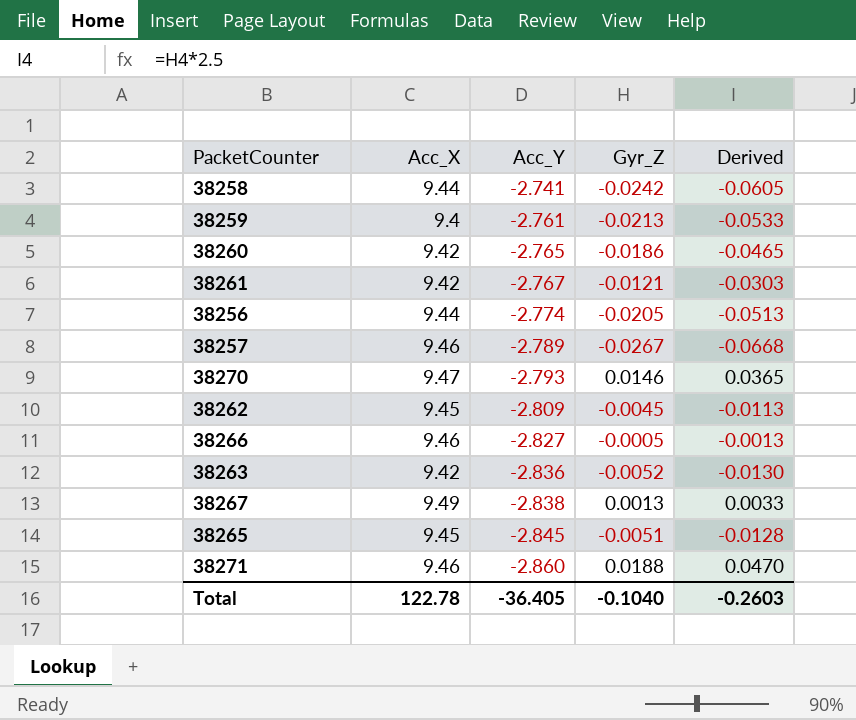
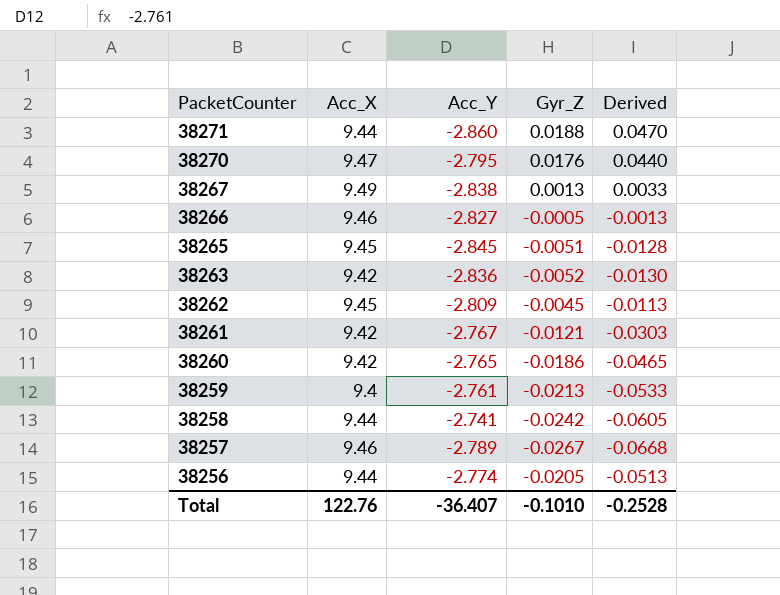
row order: Acc_Y descending -> PacketCounter descending
38271 | Acc_X: 9.46 -> 9.44
38270 | Acc_Y: -2.793 -> -2.795
38270 | Gyr_Z: 0.0146 -> 0.0176
38270 | Derived: 0.0365 -> 0.0440
Total | Acc_X: 122.78 -> 122.76
Total | Acc_Y: -36.405 -> -36.407
Total | Gyr_Z: -0.1040 -> -0.1010
Total | Derived: -0.2603 -> -0.2528

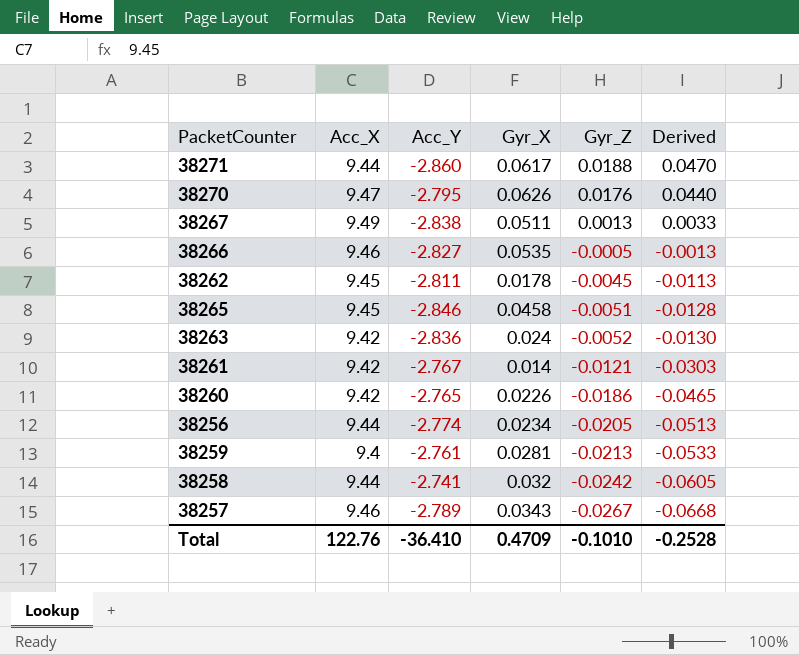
row order: PacketCounter descending -> Gyr_Z descending
column Gyr_X | position: none -> 4
38262 | Acc_Y: -2.809 -> -2.811
38265 | Acc_Y: -2.845 -> -2.846
Total | Acc_Y: -36.407 -> -36.410

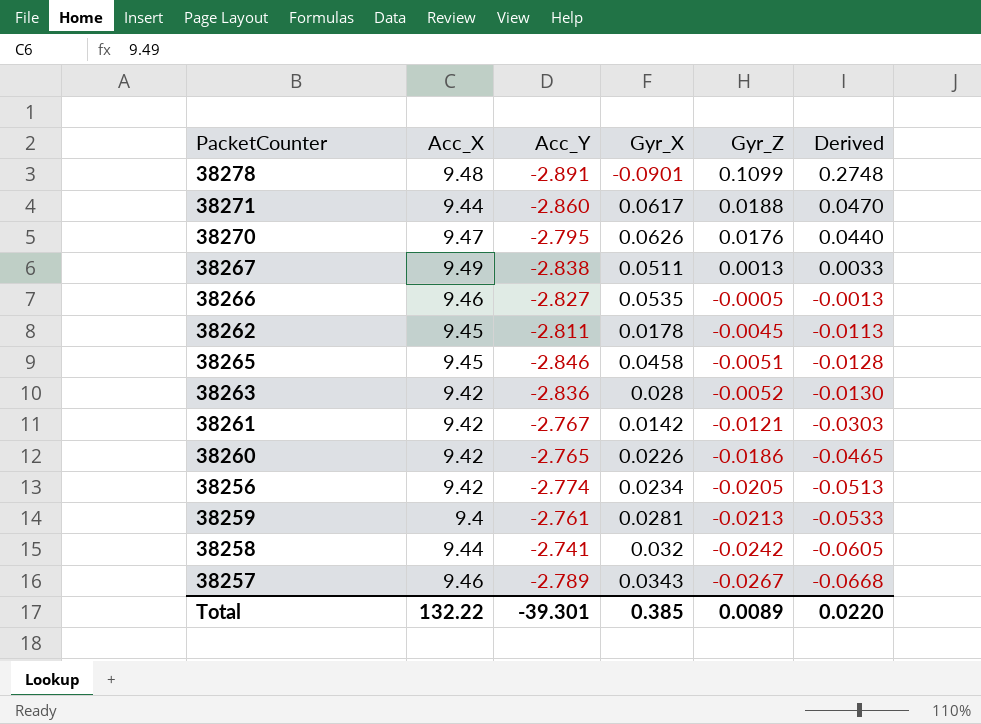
row 38278: none -> 9.48 | -2.891 | -0.0901 | 0.1099 | 0.2748
38263 | Gyr_X: 0.024 -> 0.028
38261 | Gyr_X: 0.014 -> 0.0142
38256 | Acc_X: 9.44 -> 9.42
Total | Acc_X: 122.76 -> 132.22
Total | Acc_Y: -36.410 -> -39.301
Total | Gyr_X: 0.4709 -> 0.385
Total | Gyr_Z: -0.1010 -> 0.0089
Total | Derived: -0.2528 -> 0.0220

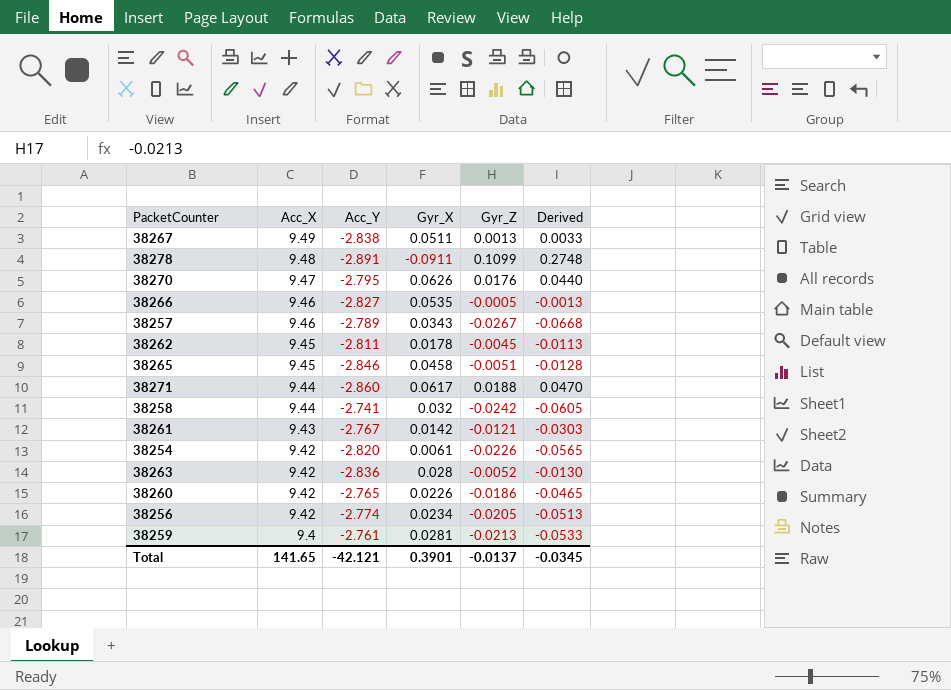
row order: Gyr_Z descending -> Acc_X descending
38278 | Gyr_X: -0.0901 -> -0.0911
38261 | Acc_X: 9.42 -> 9.43
row 38254: none -> 9.42 | -2.820 | 0.0061 | -0.0226 | -0.0565
Total | Acc_X: 132.22 -> 141.65
Total | Acc_Y: -39.301 -> -42.121
Total | Gyr_X: 0.385 -> 0.3901
Total | Gyr_Z: 0.0089 -> -0.0137
Total | Derived: 0.0220 -> -0.0345

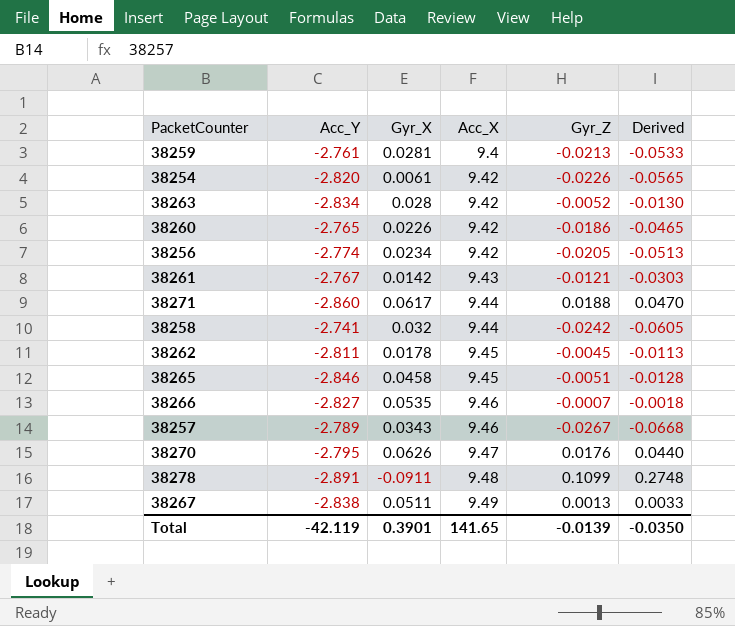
row order: Acc_X descending -> Acc_X ascending
column Acc_X | position: 2 -> 4
38263 | Acc_Y: -2.836 -> -2.834
38266 | Gyr_Z: -0.0005 -> -0.0007
38266 | Derived: -0.0013 -> -0.0018
Total | Acc_Y: -42.121 -> -42.119
Total | Gyr_Z: -0.0137 -> -0.0139
Total | Derived: -0.0345 -> -0.0350

